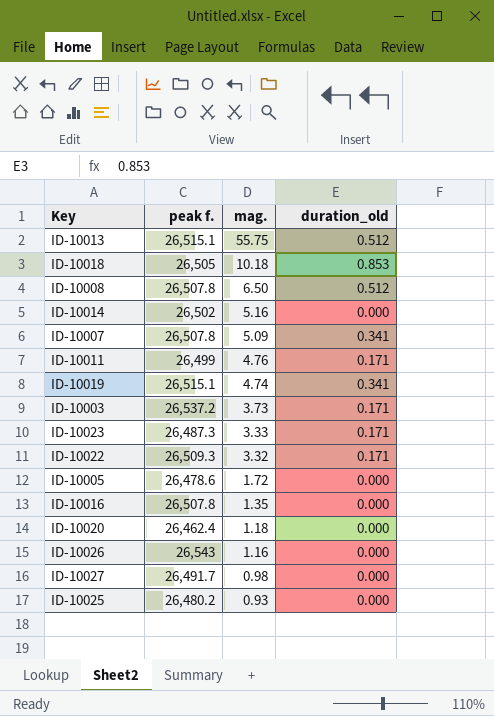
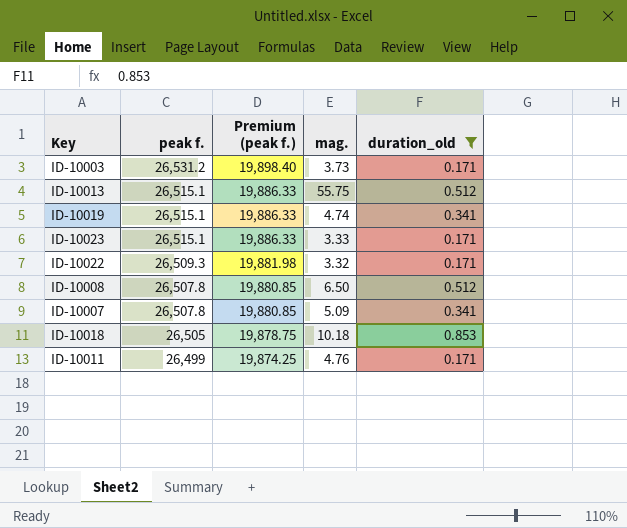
filter: none -> duration_old != 0.000
row order: mag. descending -> peak f. descending
column Premium (peak f.) | formula: none -> [peak f.] * 0.75
ID-10003 | peak f.: 26,537.2 -> 26,531.2
ID-10023 | peak f.: 26,487.3 -> 26,515.1

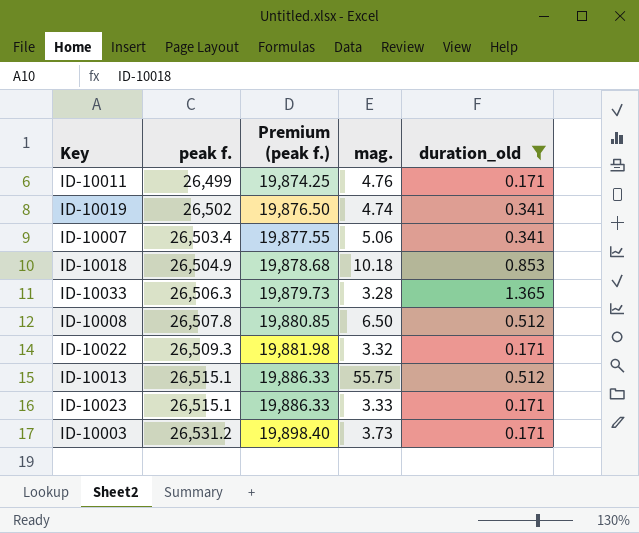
row order: peak f. descending -> peak f. ascending
ID-10019 | peak f.: 26,515.1 -> 26,502
ID-10019 | Premium (peak f.): 19,886.33 -> 19,876.50
ID-10007 | peak f.: 26,507.8 -> 26,503.4
ID-10007 | Premium (peak f.): 19,880.85 -> 19,877.55
ID-10007 | mag.: 5.09 -> 5.06
ID-10018 | peak f.: 26,505 -> 26,504.9
ID-10018 | Premium (peak f.): 19,878.75 -> 19,878.68
row ID-10033: none -> 26,506.3 | 19,879.73 | 3.28 | 1.365

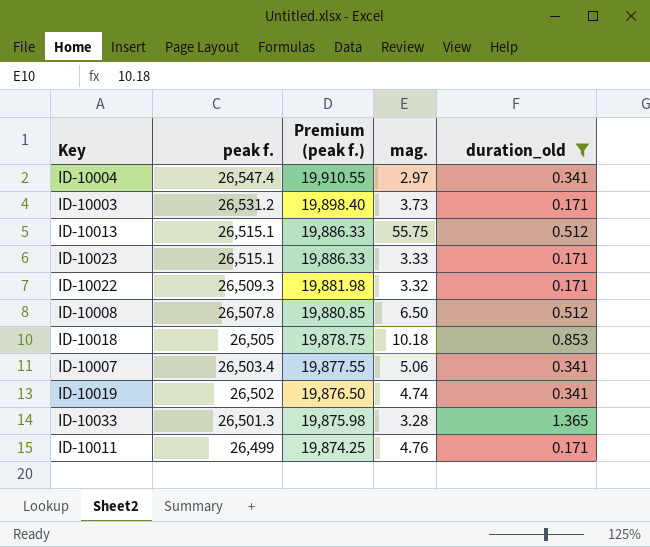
row order: peak f. ascending -> peak f. descending
row ID-10004: none -> 26,547.4 | 19,910.55 | 2.97 | 0.341
ID-10018 | peak f.: 26,504.9 -> 26,505
ID-10018 | Premium (peak f.): 19,878.68 -> 19,878.75
ID-10033 | peak f.: 26,506.3 -> 26,501.3
ID-10033 | Premium (peak f.): 19,879.73 -> 19,875.98

